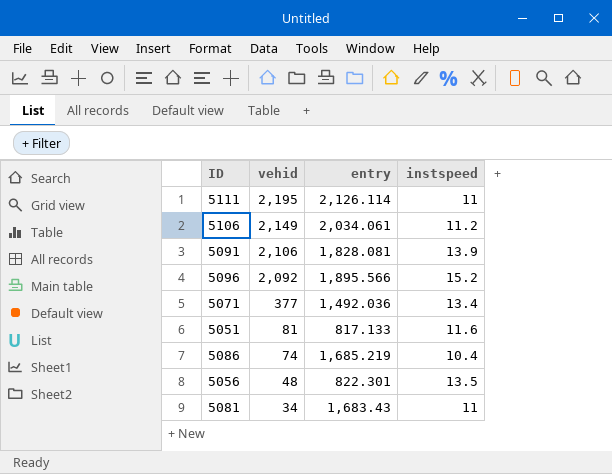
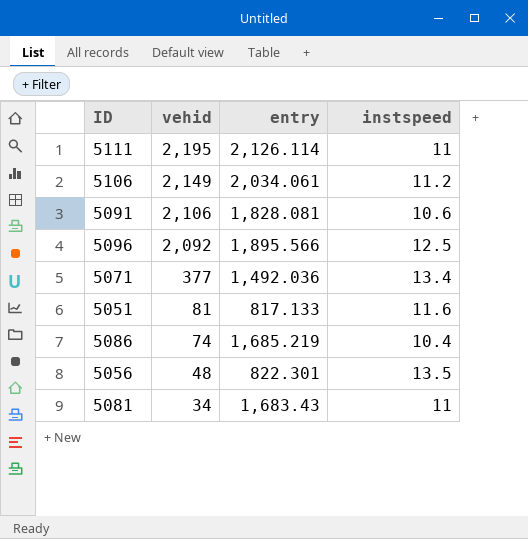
5091 | instspeed: 13.9 -> 10.6
5096 | instspeed: 15.2 -> 12.5

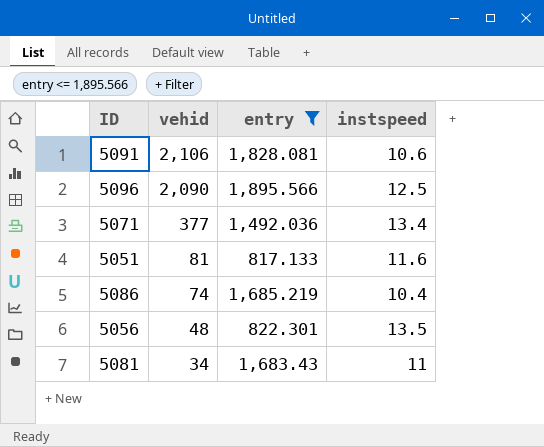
filter: none -> entry <= 1,895.566
5096 | vehid: 2,092 -> 2,090

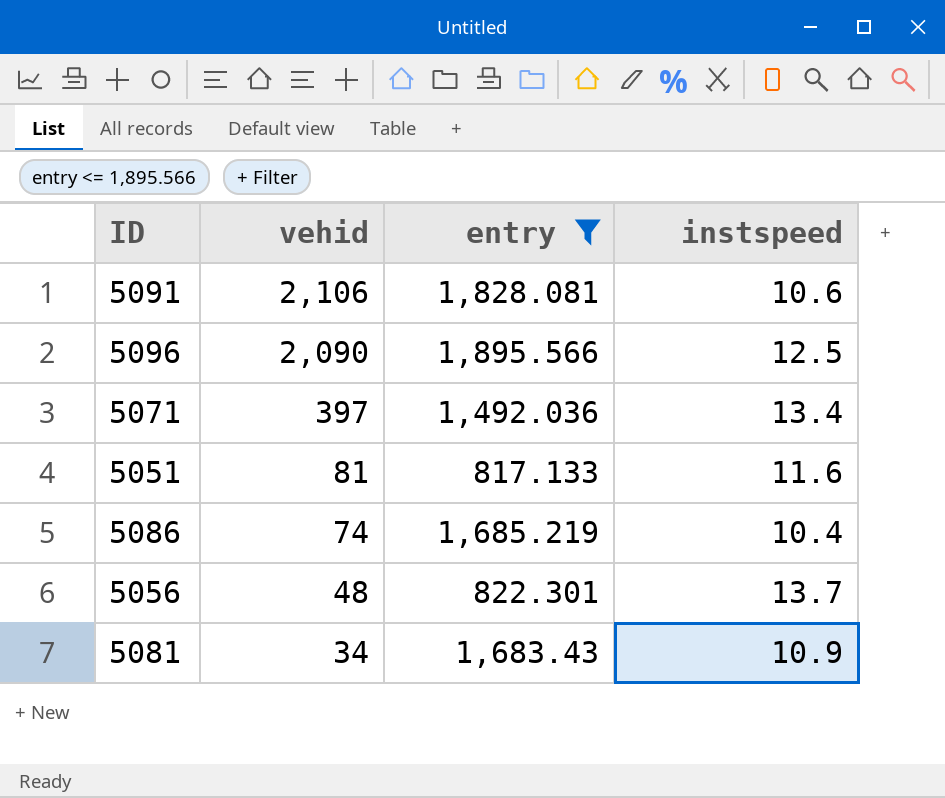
5071 | vehid: 377 -> 397
5056 | instspeed: 13.5 -> 13.7
5081 | instspeed: 11 -> 10.9

